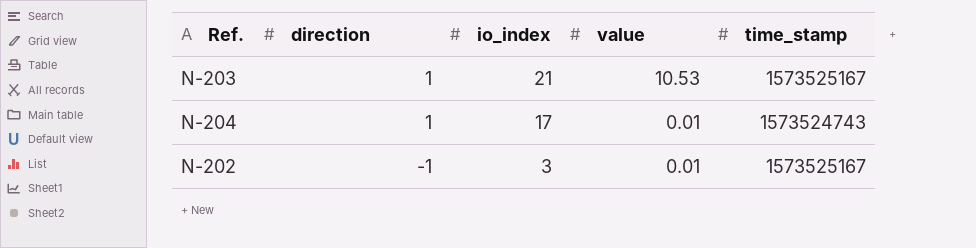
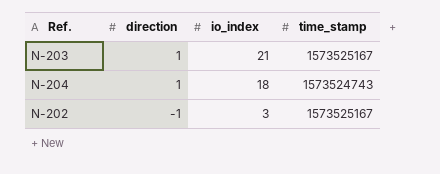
column value | position: 4 -> none
N-204 | io_index: 17 -> 18

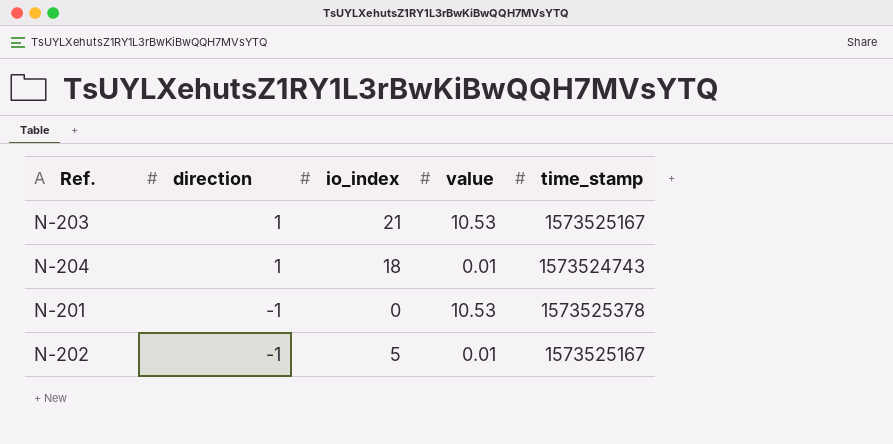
column value | position: none -> 4
row N-201: none -> -1 | 0 | 10.53 | 1573525378
N-202 | io_index: 3 -> 5

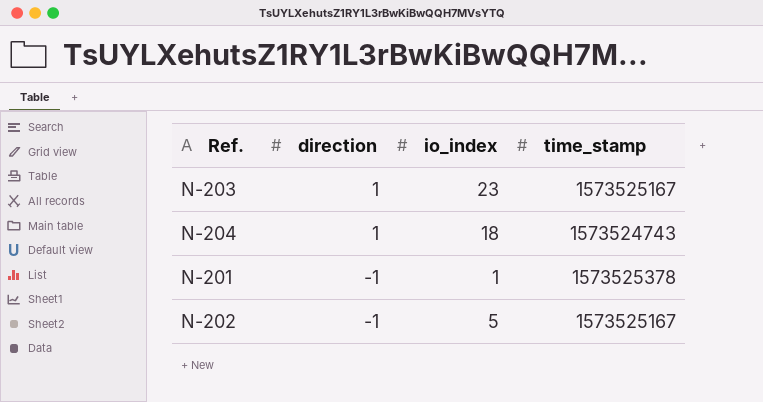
column value | position: 4 -> none
N-203 | io_index: 21 -> 23
N-201 | io_index: 0 -> 1

